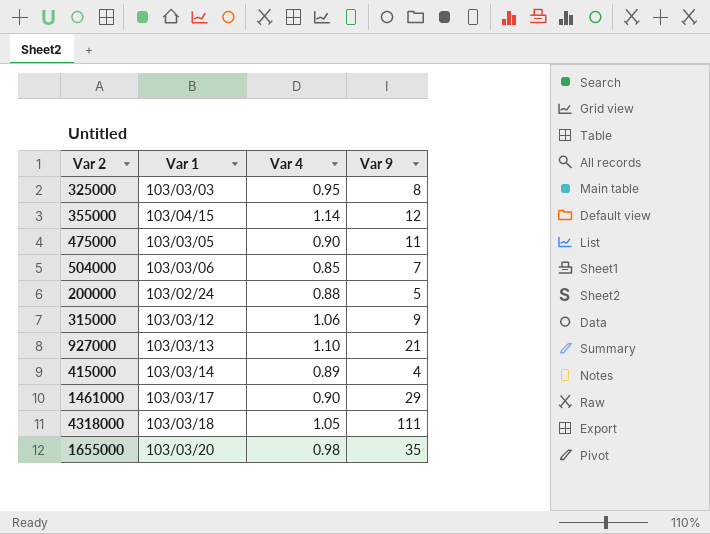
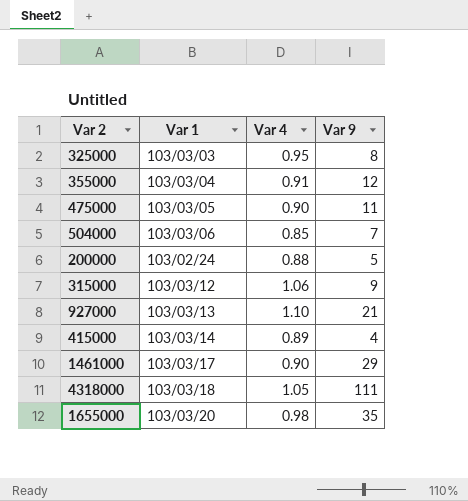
355000 | Var 1: 103/04/15 -> 103/03/04
355000 | Var 4: 1.14 -> 0.91

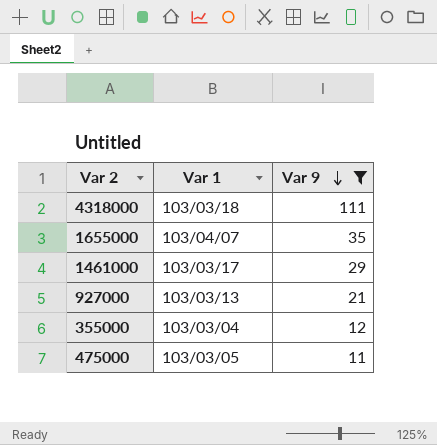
filter: none -> Var 9 >= 11
row order: none -> Var 9 descending
column Var 4 | position: 3 -> none
1655000 | Var 1: 103/03/20 -> 103/04/07

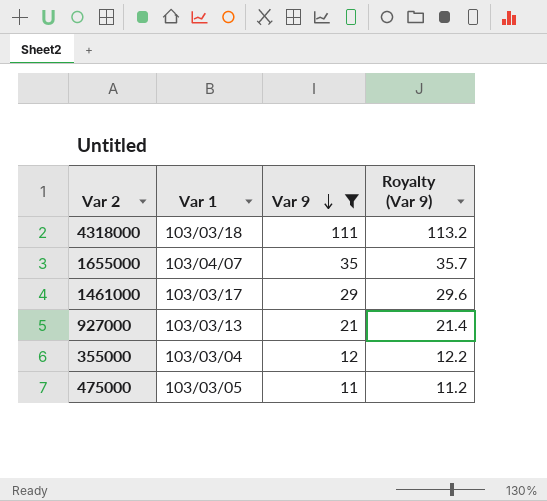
column Royalty (Var 9) | formula: none -> [Var 9] * 1.02

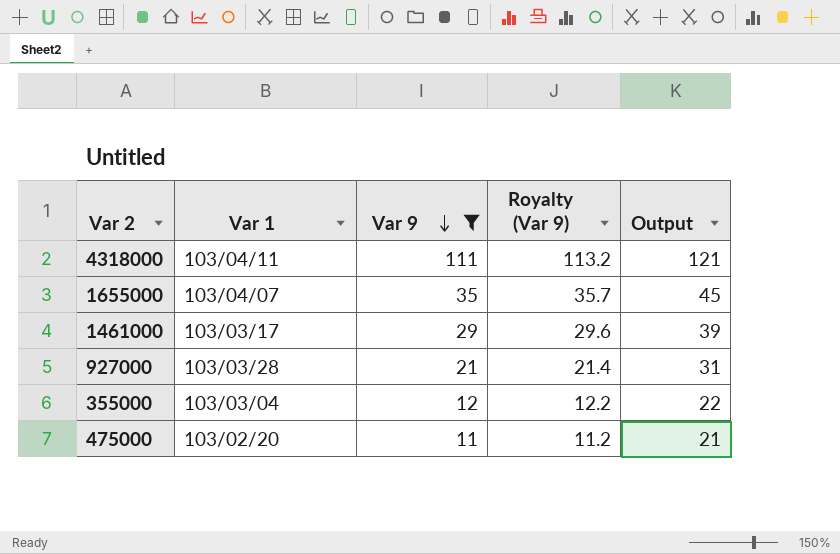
column Output | formula: none -> [Var 9] + 10
4318000 | Var 1: 103/03/18 -> 103/04/11
927000 | Var 1: 103/03/13 -> 103/03/28
475000 | Var 1: 103/03/05 -> 103/02/20

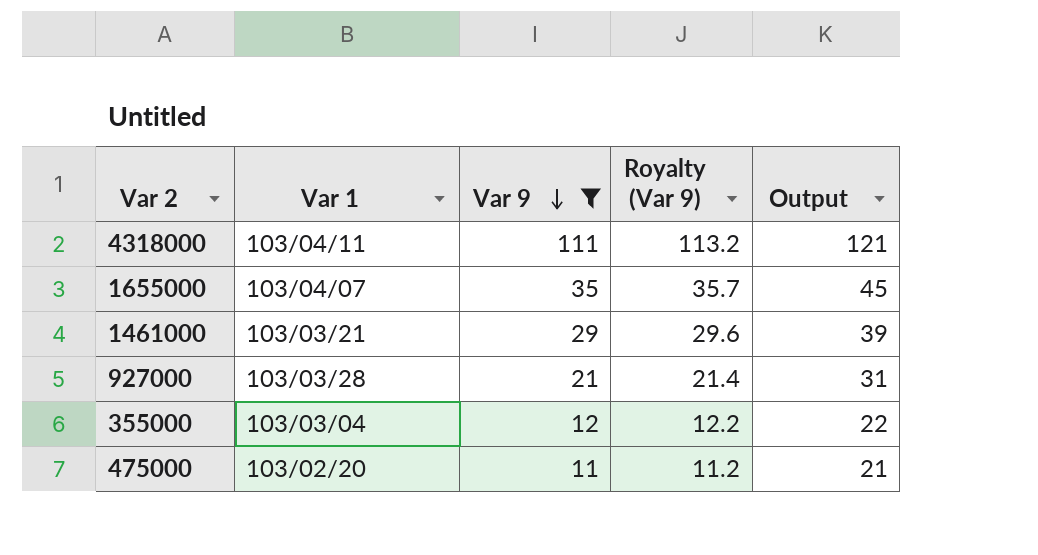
1461000 | Var 1: 103/03/17 -> 103/03/21

